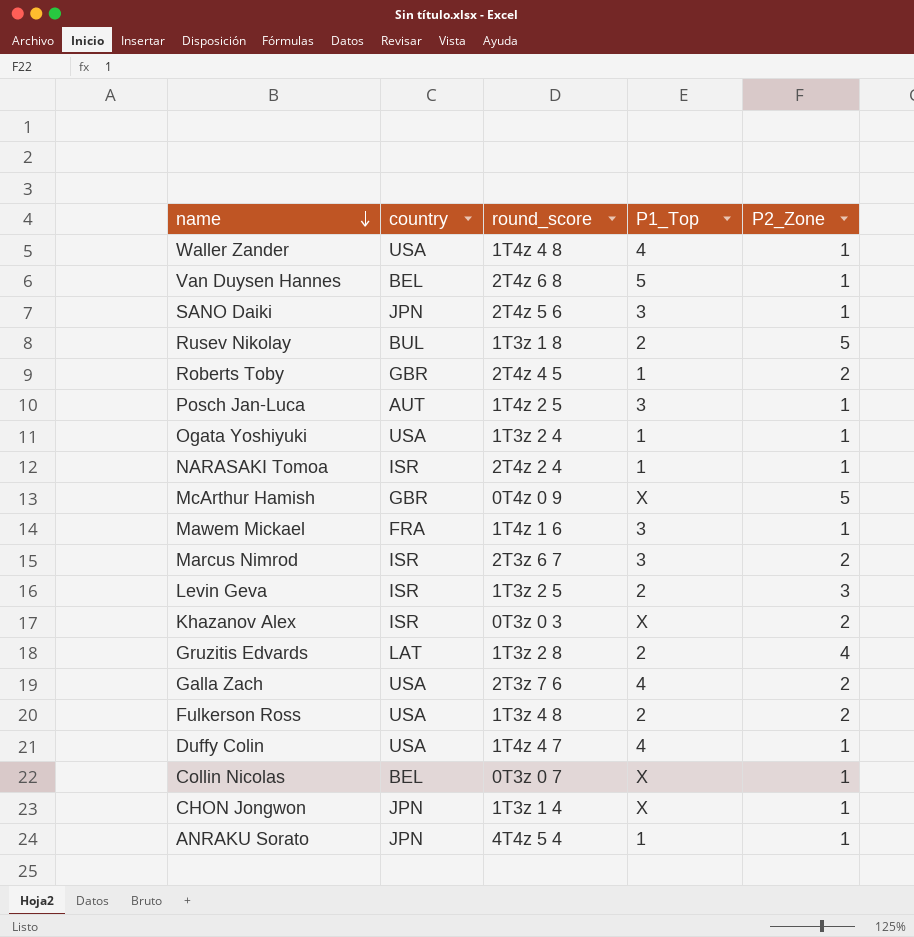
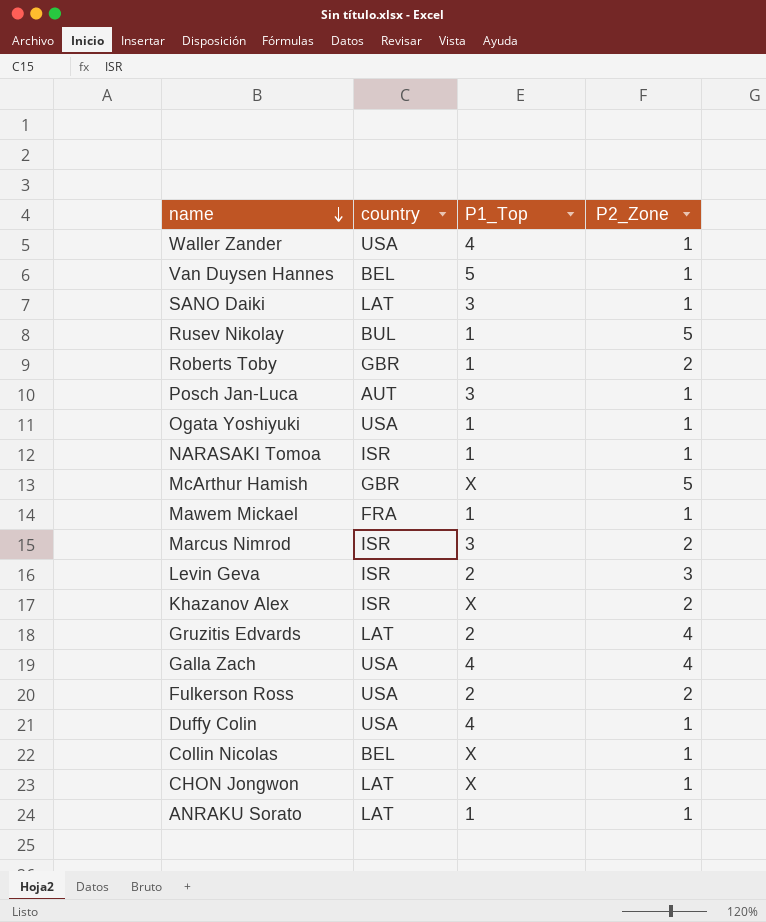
column round_score | position: 3 -> none
SANO Daiki | country: JPN -> LAT
Rusev Nikolay | P1_Top: 2 -> 1
Mawem Mickael | P1_Top: 3 -> 1
Galla Zach | P2_Zone: 2 -> 4
CHON Jongwon | country: JPN -> LAT
ANRAKU Sorato | country: JPN -> LAT

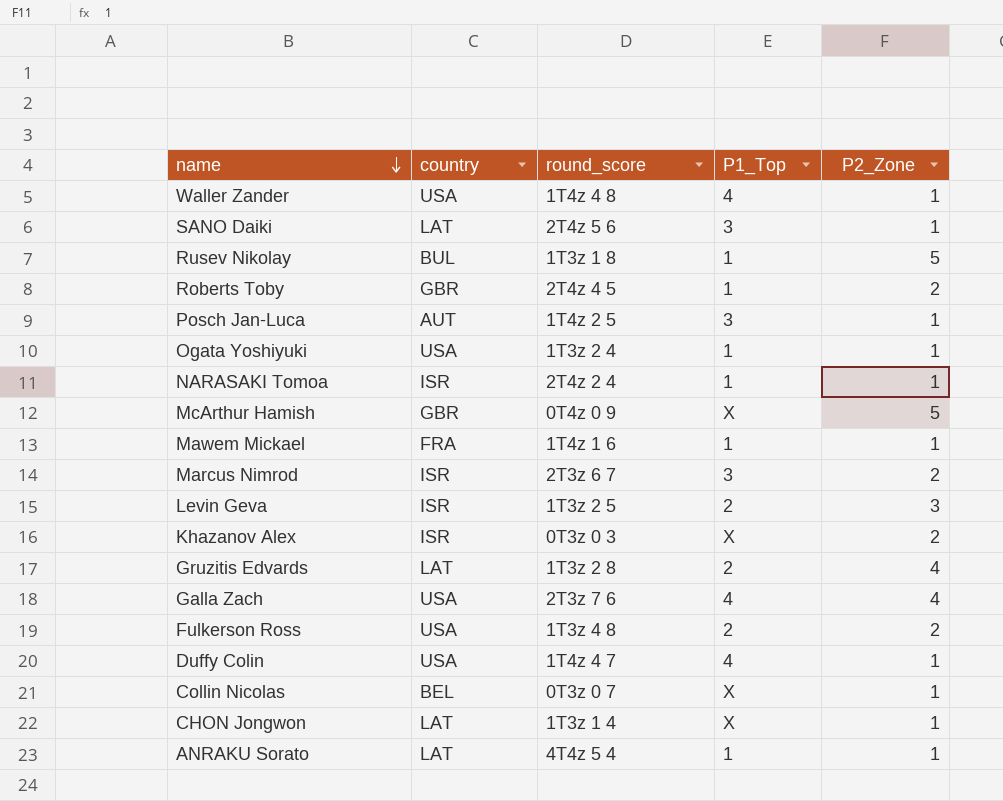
column round_score | position: none -> 3
row Van Duysen Hannes: BEL | 5 | 1 -> none

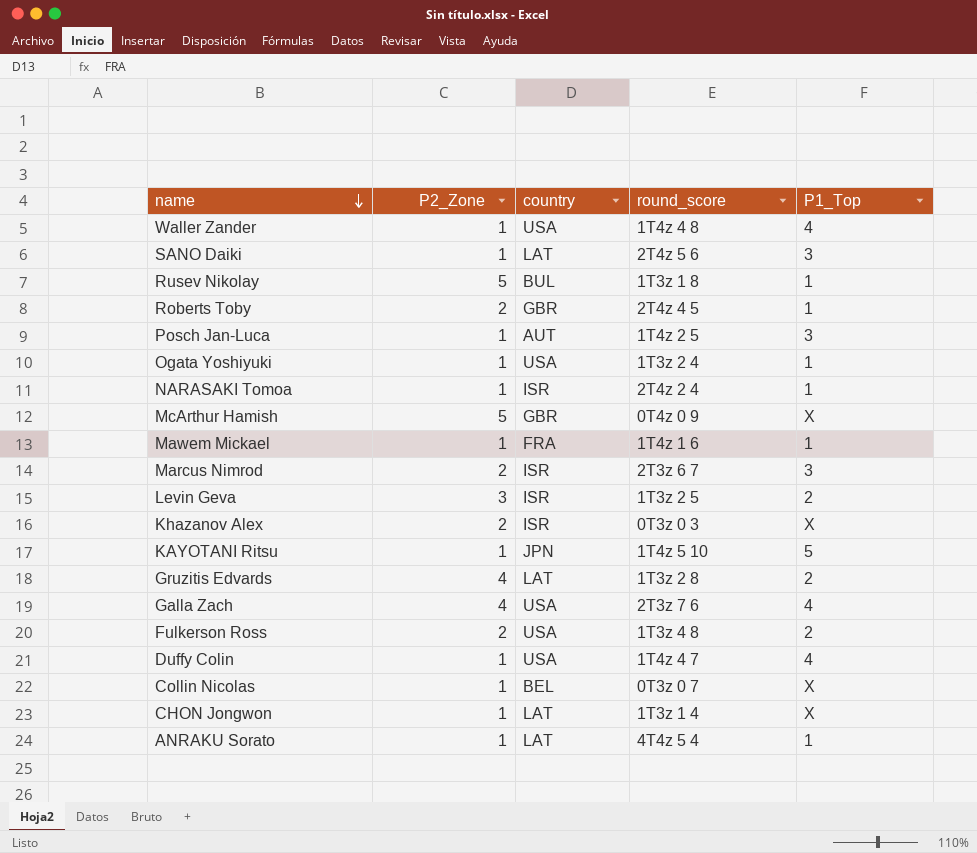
column P2_Zone | position: 5 -> 2
row KAYOTANI Ritsu: none -> 1 | JPN | 1T4z 5 10 | 5

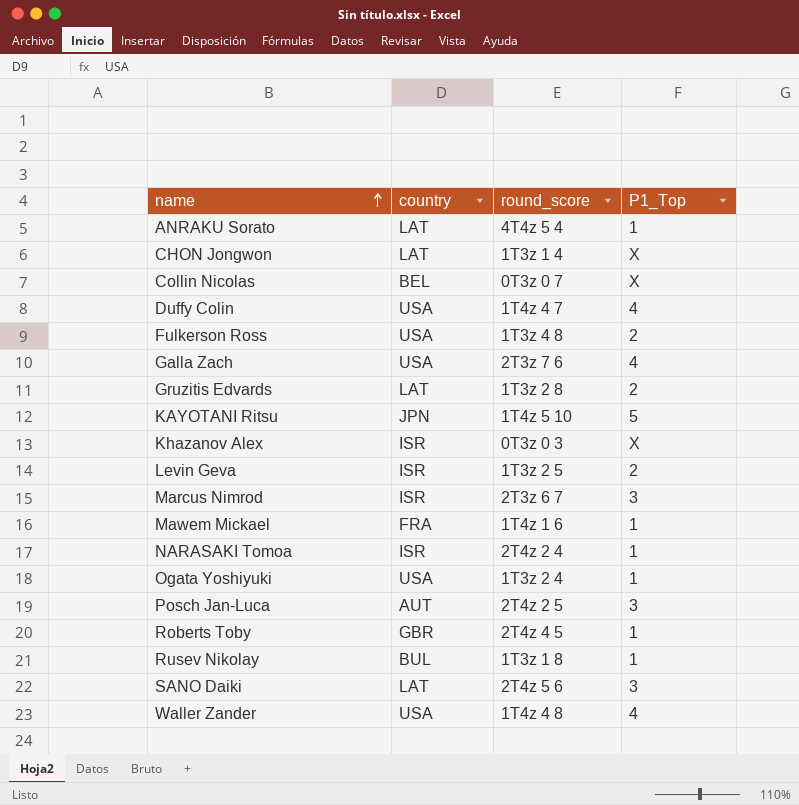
row order: name descending -> name ascending
column P2_Zone | position: 2 -> none
row McArthur Hamish: 5 | GBR | 0T4z 0 9 | X -> none
Posch Jan-Luca | round_score: 1T4z 2 5 -> 2T4z 2 5

